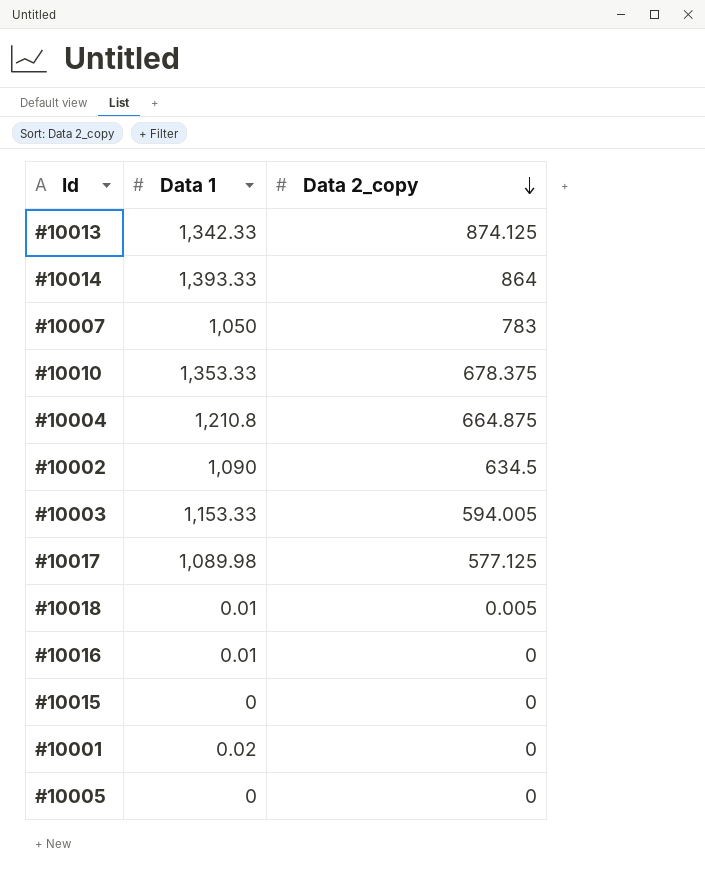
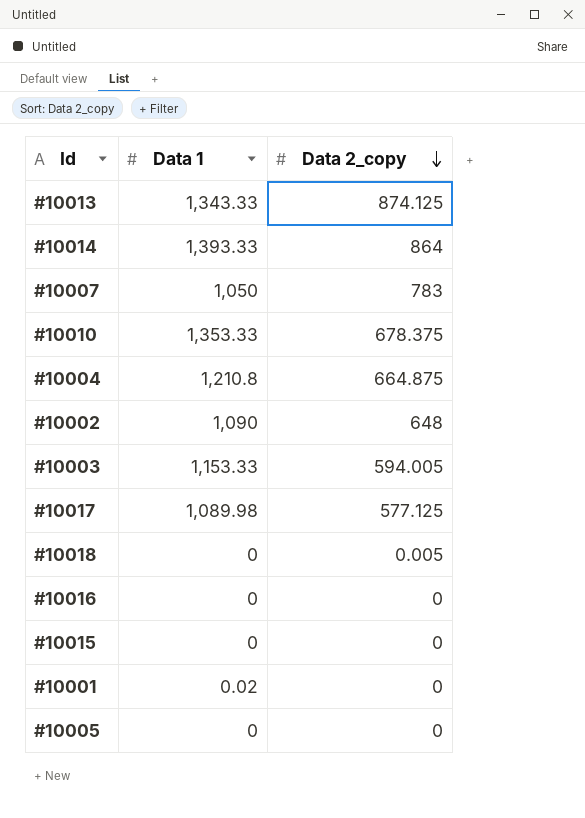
#10013 | Data 1: 1,342.33 -> 1,343.33
#10002 | Data 2_copy: 634.5 -> 648
#10018 | Data 1: 0.01 -> 0
#10016 | Data 1: 0.01 -> 0

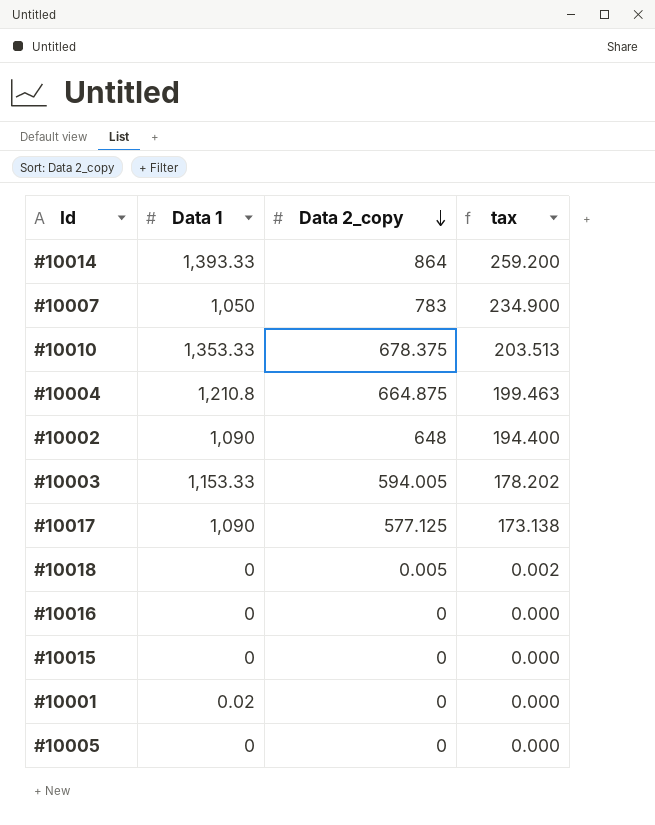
column tax | formula: none -> [Data 2_copy] * 0.3
row #10013: 1,343.33 | 874.125 -> none
#10017 | Data 1: 1,089.98 -> 1,090

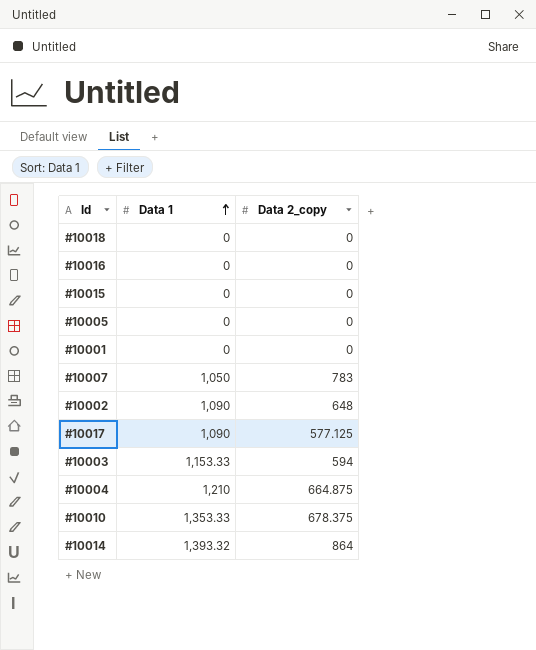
row order: Data 2_copy descending -> Data 1 ascending
column tax | formula: [Data 2_copy] * 0.3 -> none
#10018 | Data 2_copy: 0.005 -> 0
#10001 | Data 1: 0.02 -> 0
#10003 | Data 2_copy: 594.005 -> 594
#10004 | Data 1: 1,210.8 -> 1,210
#10014 | Data 1: 1,393.33 -> 1,393.32

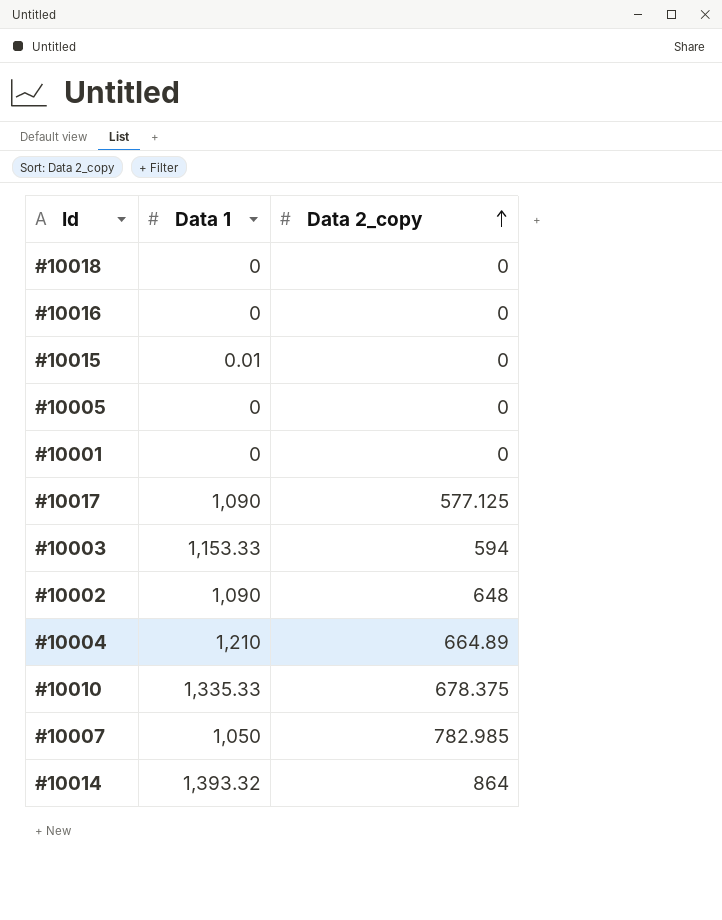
row order: Data 1 ascending -> Data 2_copy ascending
#10015 | Data 1: 0 -> 0.01
#10004 | Data 2_copy: 664.875 -> 664.89
#10010 | Data 1: 1,353.33 -> 1,335.33
#10007 | Data 2_copy: 783 -> 782.985

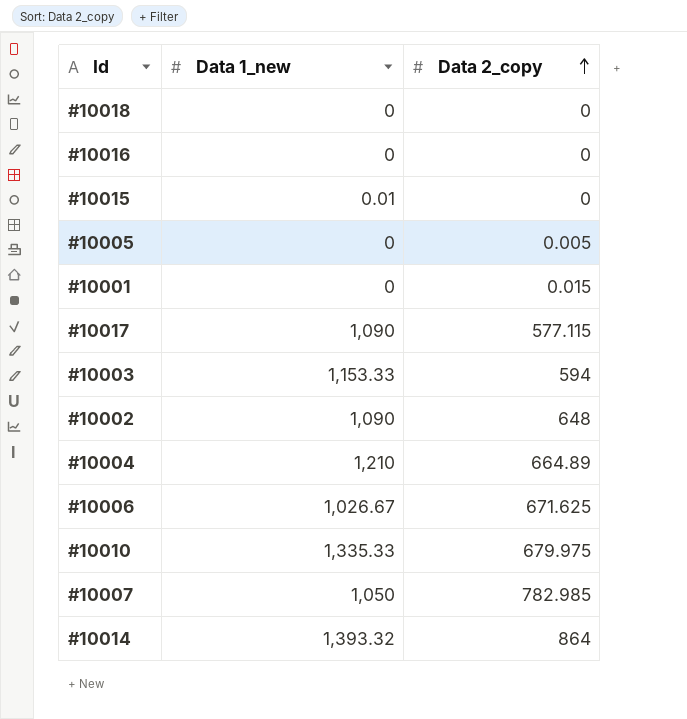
column name: Data 1 -> Data 1_new
#10005 | Data 2_copy: 0 -> 0.005
#10001 | Data 2_copy: 0 -> 0.015
#10017 | Data 2_copy: 577.125 -> 577.115
row #10006: none -> 1,026.67 | 671.625
#10010 | Data 2_copy: 678.375 -> 679.975

